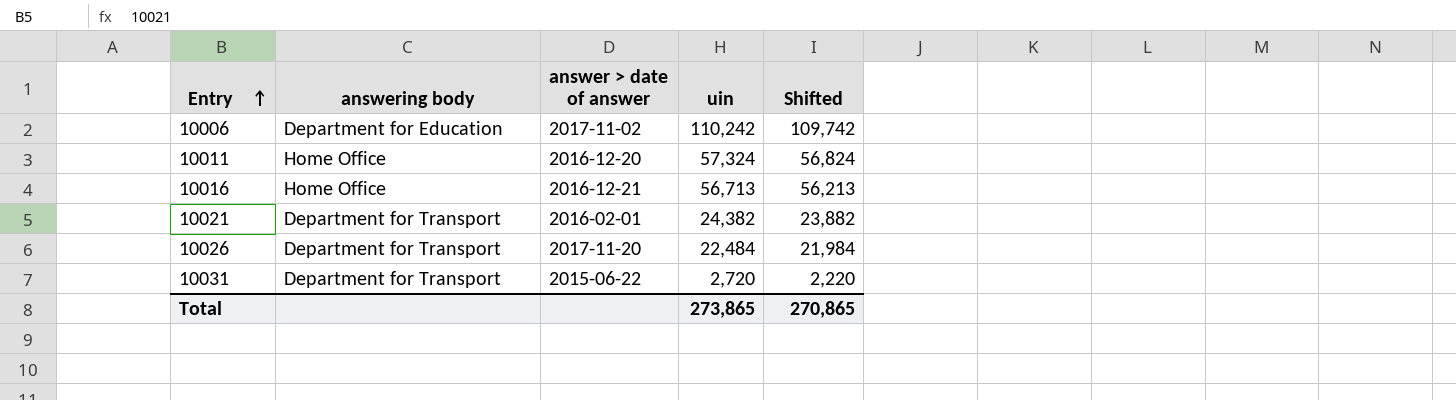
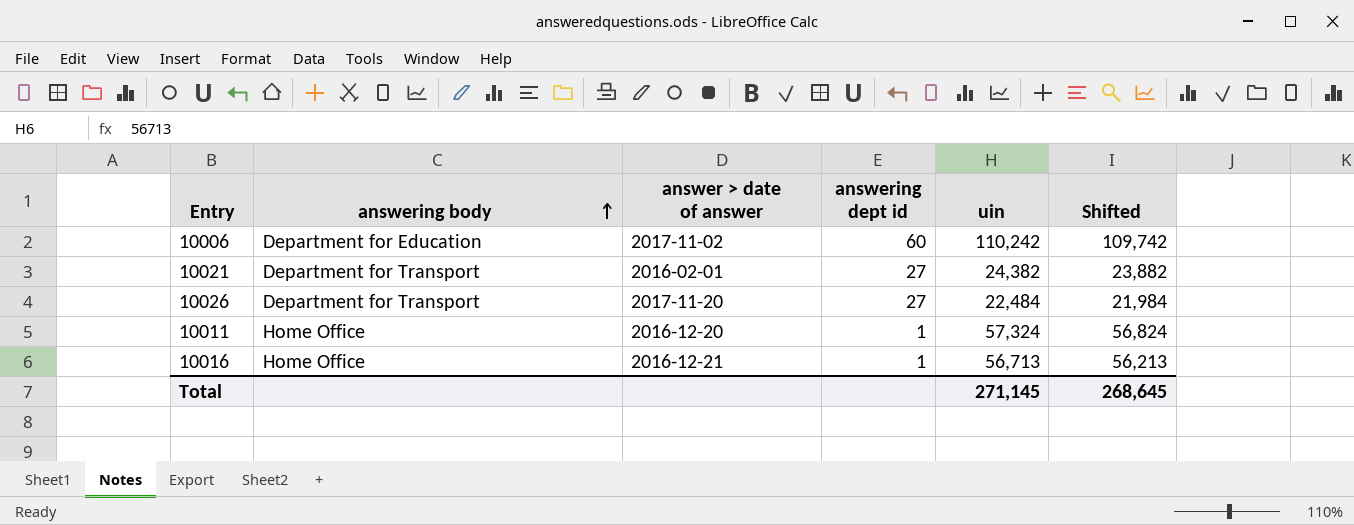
row order: Entry ascending -> answering body ascending
column answering dept id | position: none -> 4
row 10031: Department for Transport | 2015-06-22 | 2,720 | 2,220 -> none
Total | uin: 273,865 -> 271,145
Total | Shifted: 270,865 -> 268,645

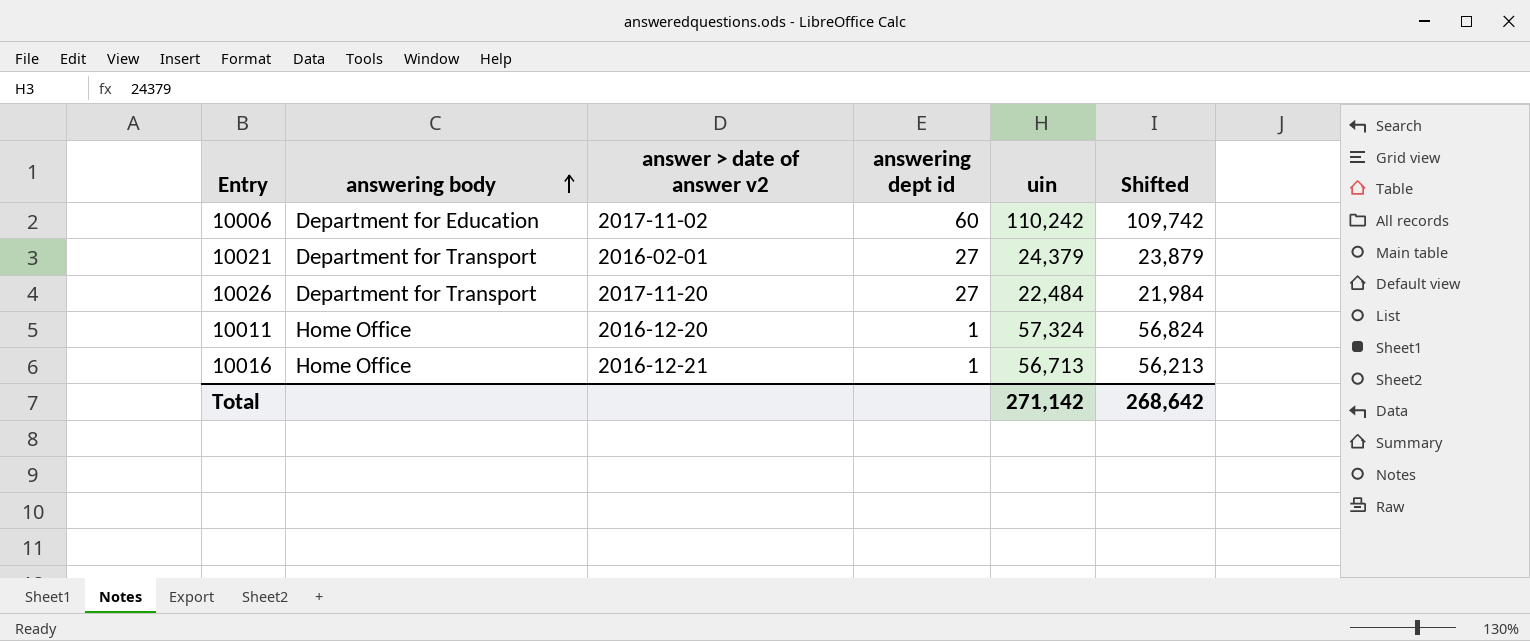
column name: answer > date of answer -> answer > date of answer v2
10021 | uin: 24,382 -> 24,379
10021 | Shifted: 23,882 -> 23,879
Total | uin: 271,145 -> 271,142
Total | Shifted: 268,645 -> 268,642

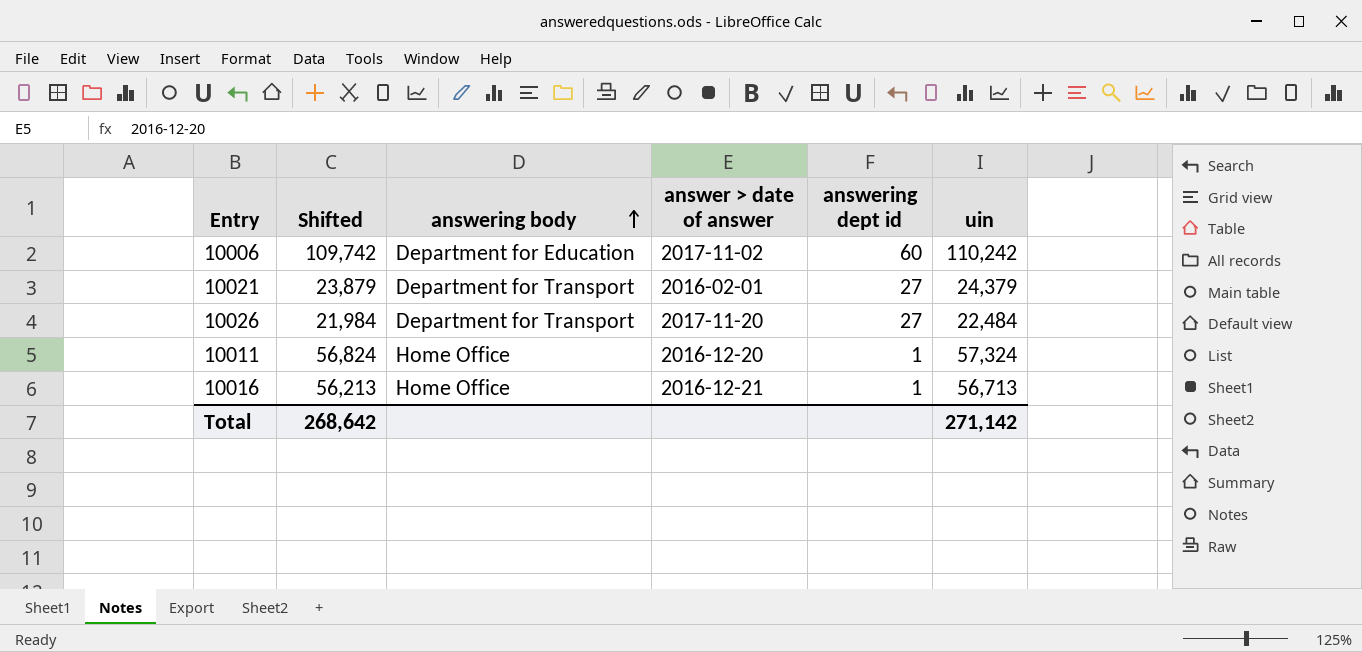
column Shifted | position: 6 -> 2
column name: answer > date of answer v2 -> answer > date of answer

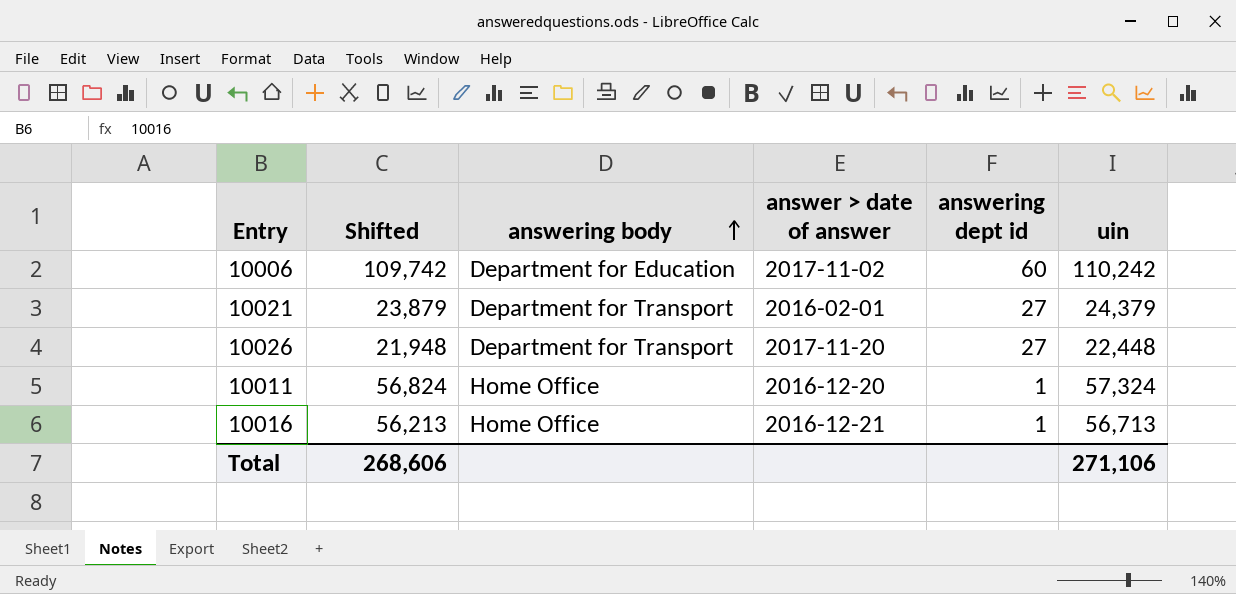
10026 | Shifted: 21,984 -> 21,948
10026 | uin: 22,484 -> 22,448
Total | Shifted: 268,642 -> 268,606
Total | uin: 271,142 -> 271,106

